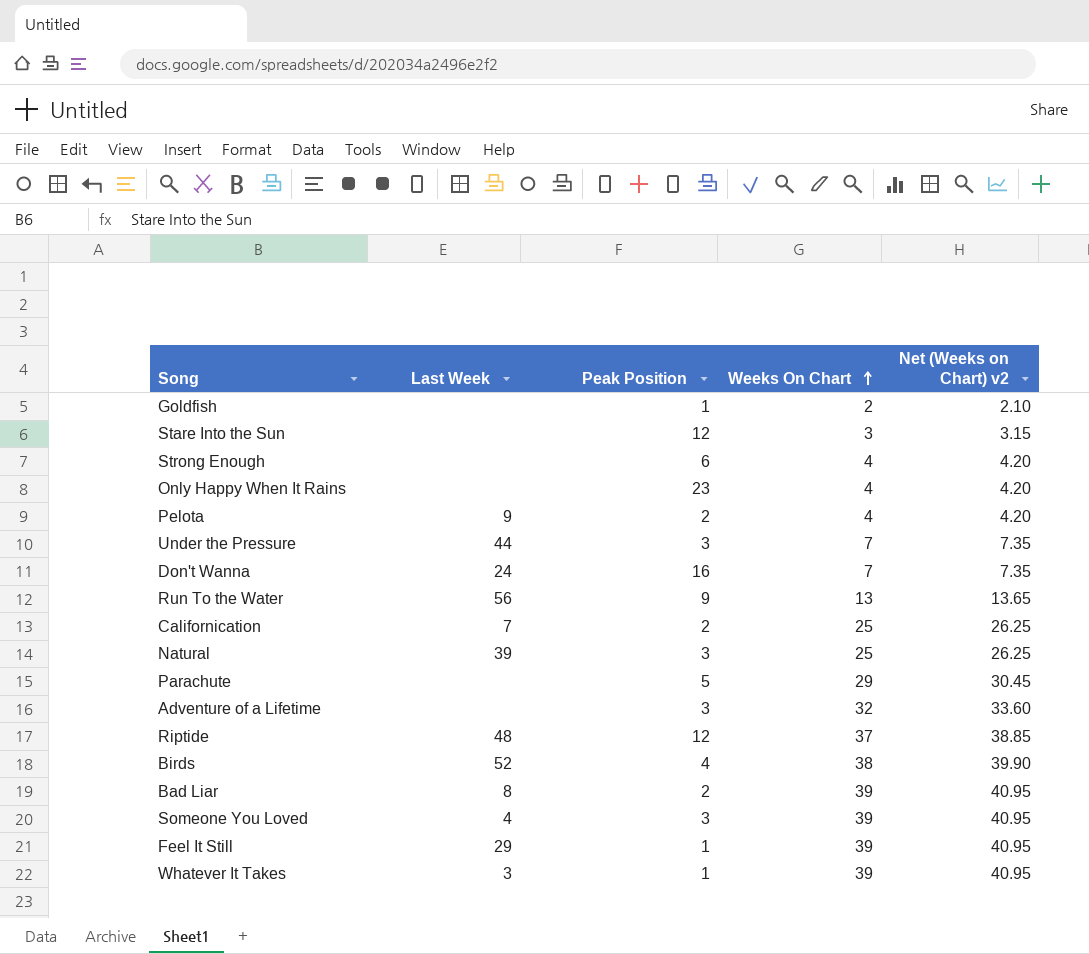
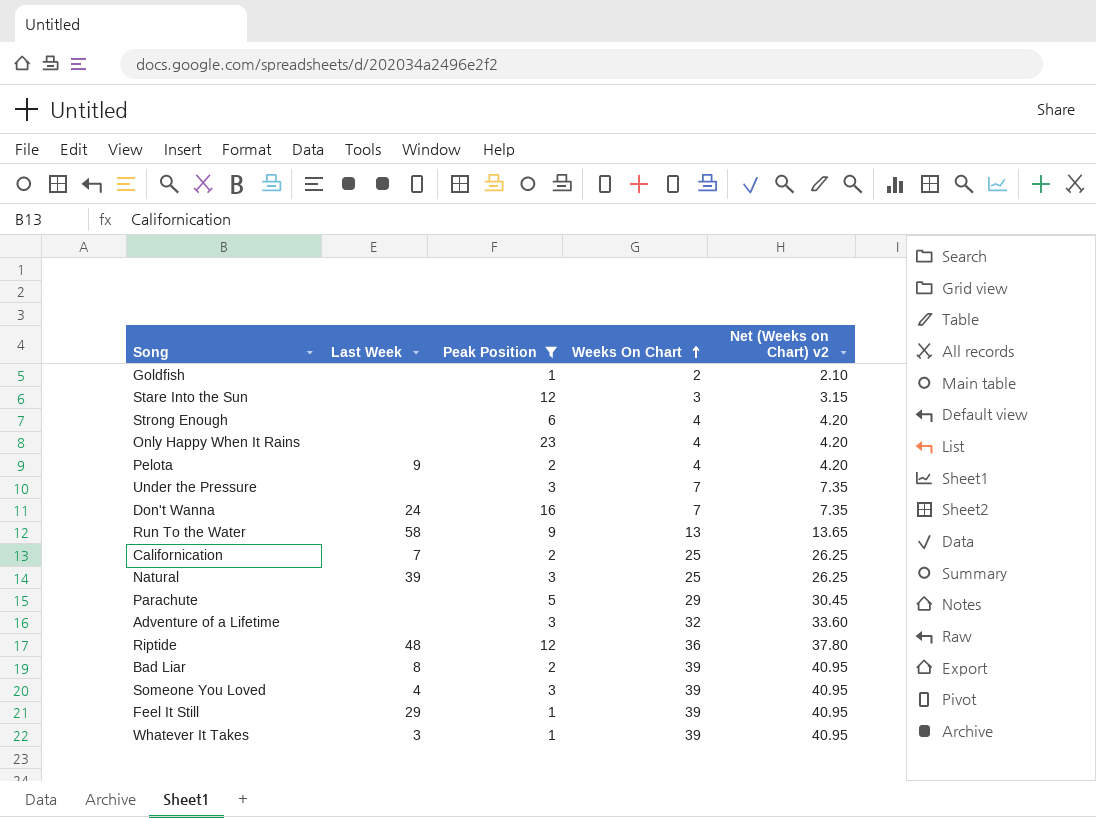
filter: none -> Peak Position != 4
Under the Pressure | Last Week: 44 -> none
Run To the Water | Last Week: 56 -> 58
Riptide | Weeks On Chart: 37 -> 36
Riptide | Net (Weeks on Chart) v2: 38.85 -> 37.80

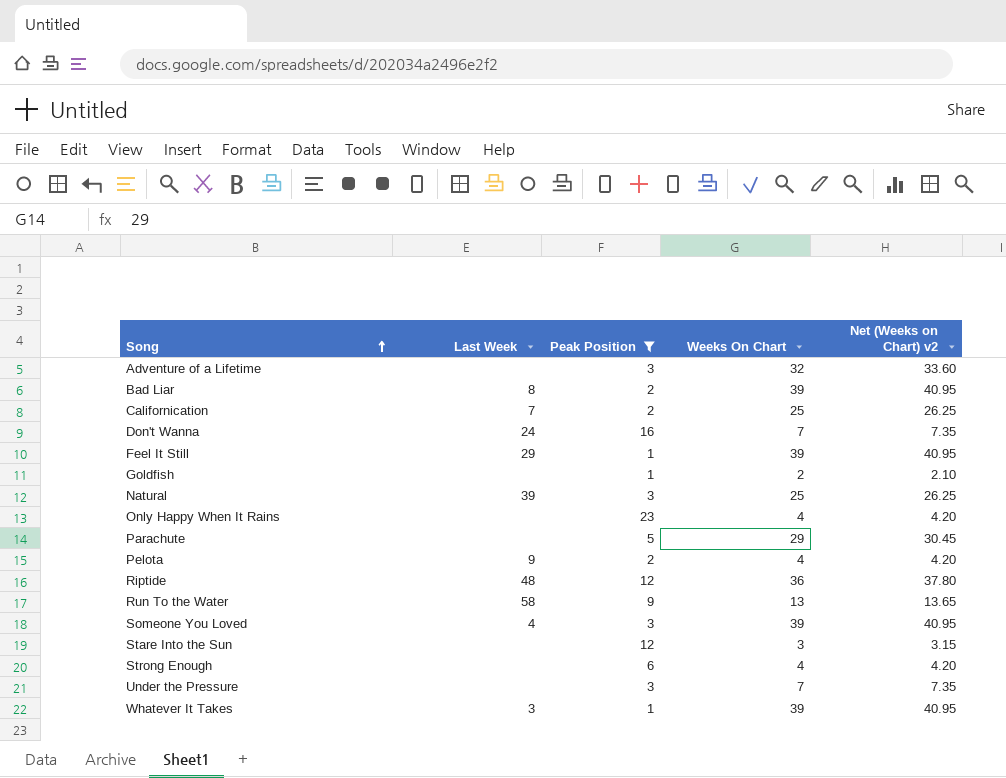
row order: Weeks On Chart ascending -> Song ascending

